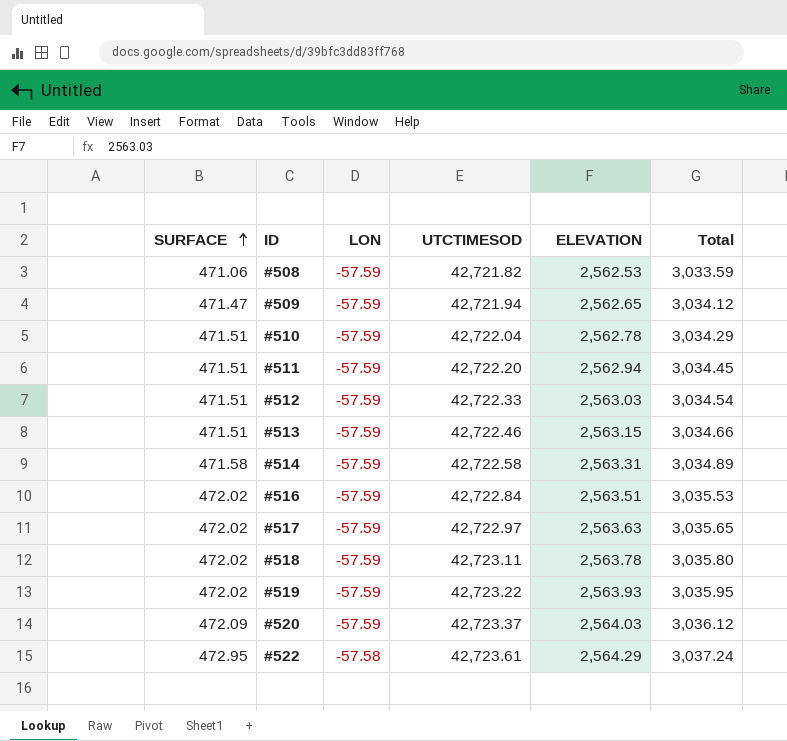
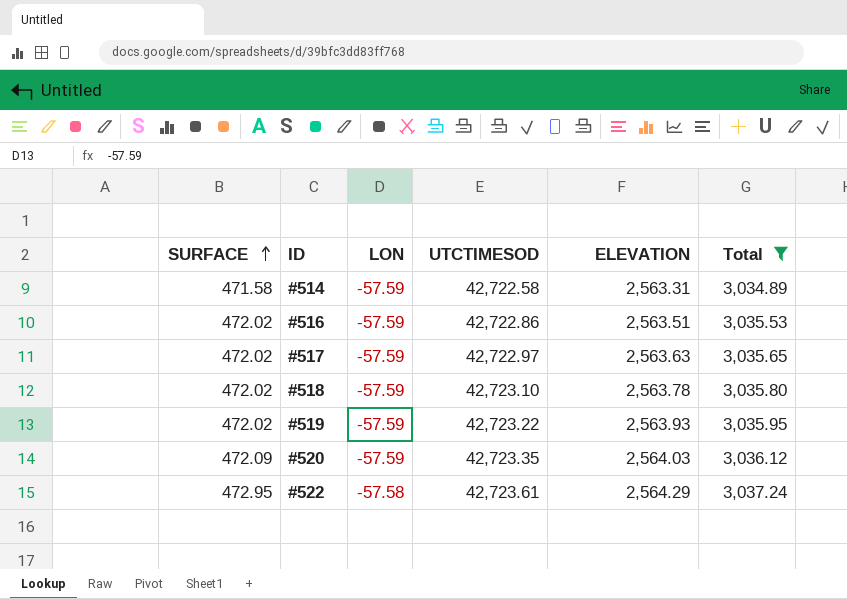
filter: none -> Total >= 3,034.89
#516 | UTCTIMESOD: 42,722.84 -> 42,722.86
#518 | UTCTIMESOD: 42,723.11 -> 42,723.10
#520 | UTCTIMESOD: 42,723.37 -> 42,723.35

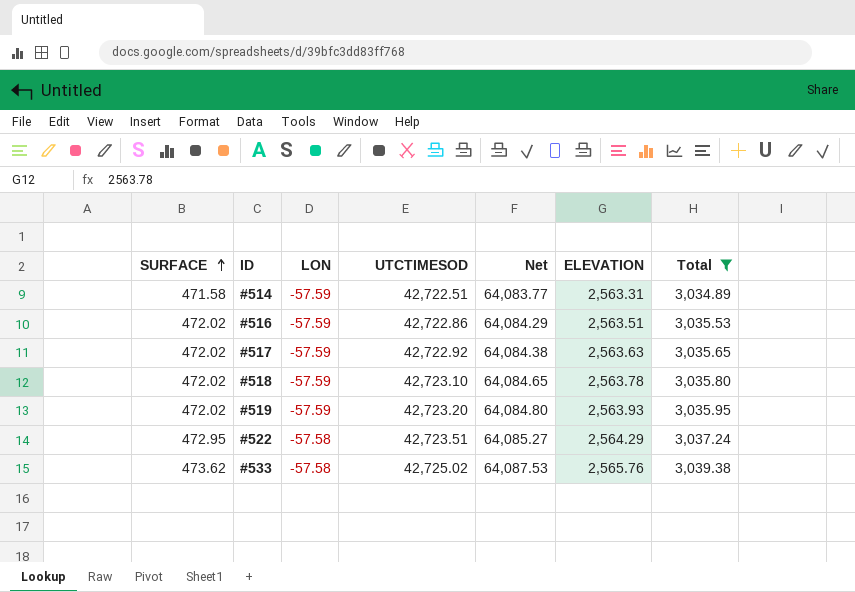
column Net | formula: none -> [UTCTIMESOD] * 1.5
row #520: 472.09 | -57.59 | 42,723.35 | 2,564.03 | 3,036.12 -> none
#514 | UTCTIMESOD: 42,722.58 -> 42,722.51
#517 | UTCTIMESOD: 42,722.97 -> 42,722.92
#519 | UTCTIMESOD: 42,723.22 -> 42,723.20
#522 | UTCTIMESOD: 42,723.61 -> 42,723.51
row #533: none -> 473.62 | -57.58 | 42,725.02 | 64,087.53 | 2,565.76 | 3,039.38

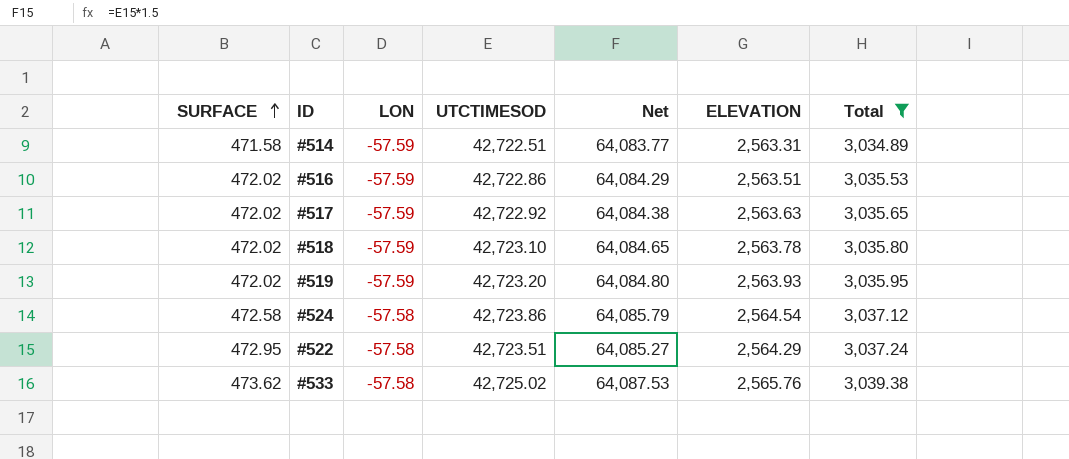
row #524: none -> 472.58 | -57.58 | 42,723.86 | 64,085.79 | 2,564.54 | 3,037.12

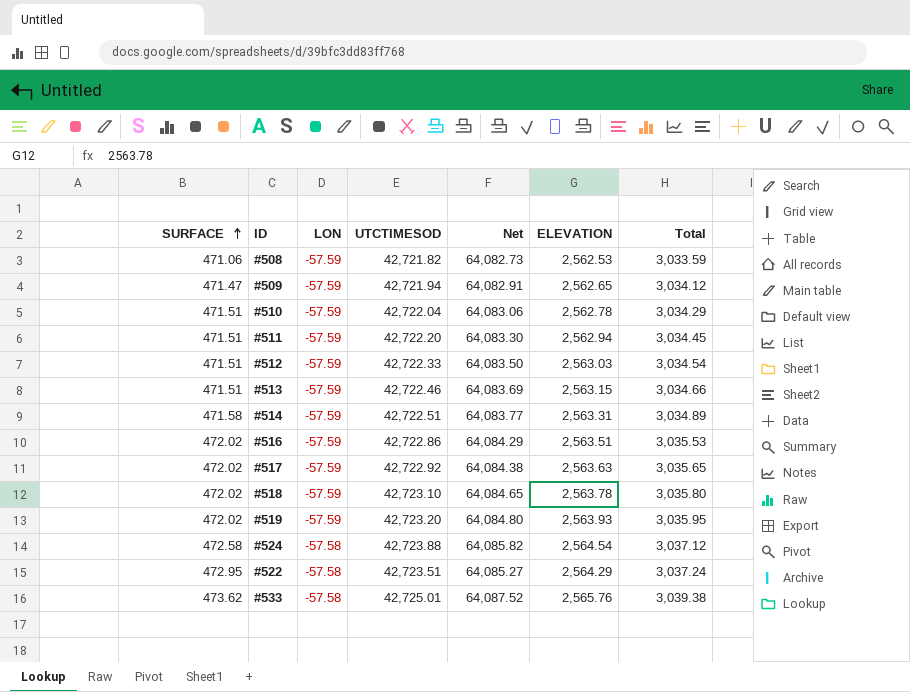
filter: Total >= 3,034.89 -> none
#524 | UTCTIMESOD: 42,723.86 -> 42,723.88
#524 | Net: 64,085.79 -> 64,085.82
#533 | UTCTIMESOD: 42,725.02 -> 42,725.01
#533 | Net: 64,087.53 -> 64,087.52

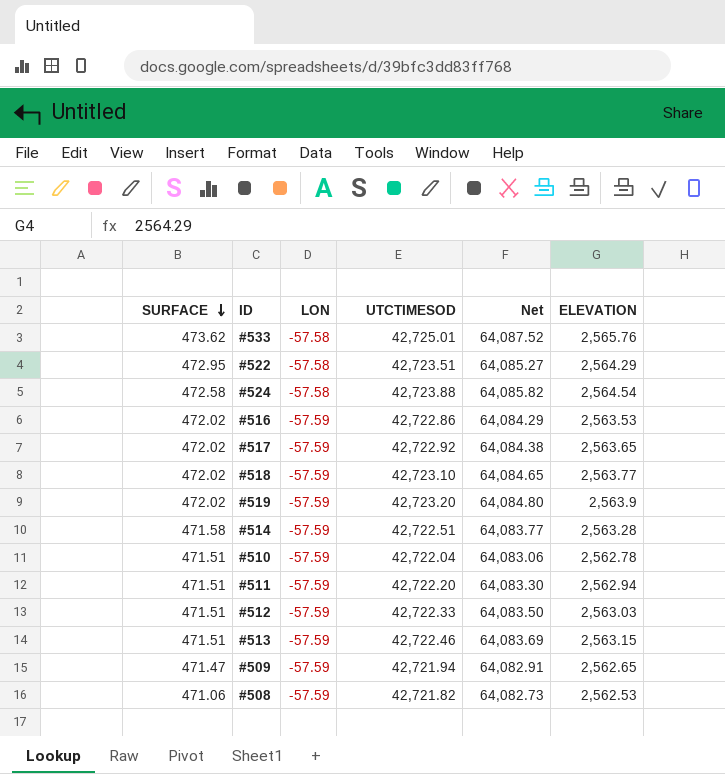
row order: SURFACE ascending -> SURFACE descending
column Total | formula: [SURFACE] + [ELEVATION] -> none
#516 | ELEVATION: 2,563.51 -> 2,563.53
#517 | ELEVATION: 2,563.63 -> 2,563.65
#518 | ELEVATION: 2,563.78 -> 2,563.77
#519 | ELEVATION: 2,563.93 -> 2,563.9
#514 | ELEVATION: 2,563.31 -> 2,563.28

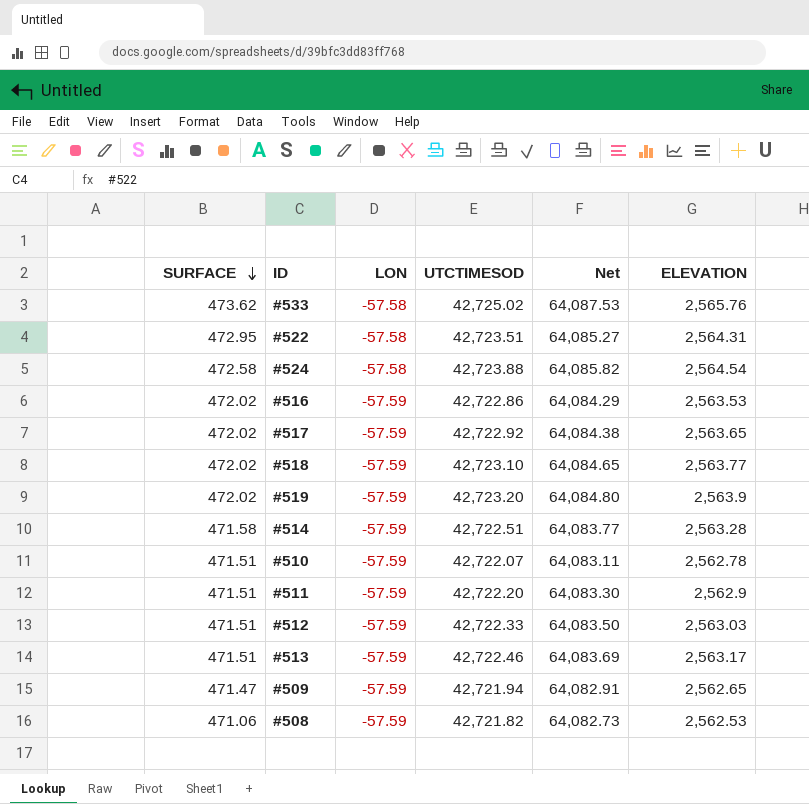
#533 | UTCTIMESOD: 42,725.01 -> 42,725.02
#533 | Net: 64,087.52 -> 64,087.53
#522 | ELEVATION: 2,564.29 -> 2,564.31
#510 | UTCTIMESOD: 42,722.04 -> 42,722.07
#510 | Net: 64,083.06 -> 64,083.11
#511 | ELEVATION: 2,562.94 -> 2,562.9
#513 | ELEVATION: 2,563.15 -> 2,563.17

